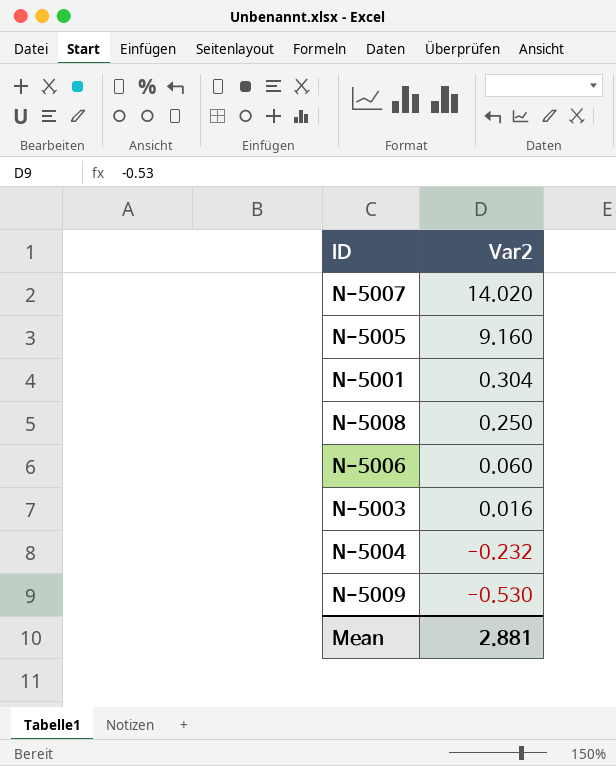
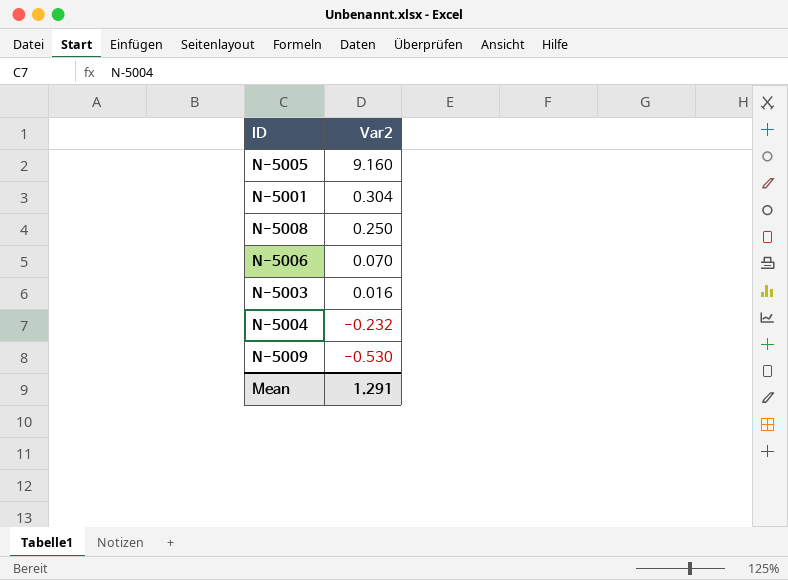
row N-5007: 14.020 -> none
N-5006 | Var2: 0.060 -> 0.070
Mean | Var2: 2.881 -> 1.291

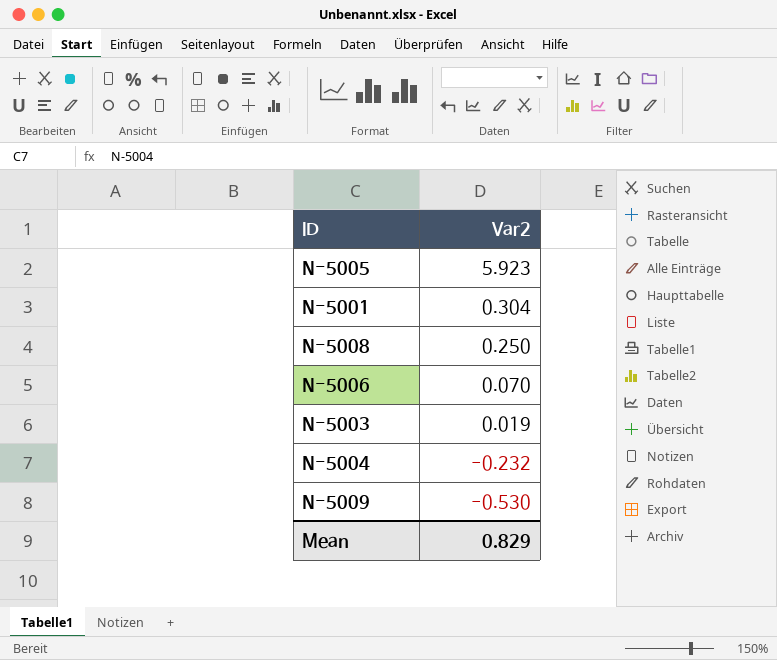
N-5005 | Var2: 9.160 -> 5.923
N-5003 | Var2: 0.016 -> 0.019
Mean | Var2: 1.291 -> 0.829

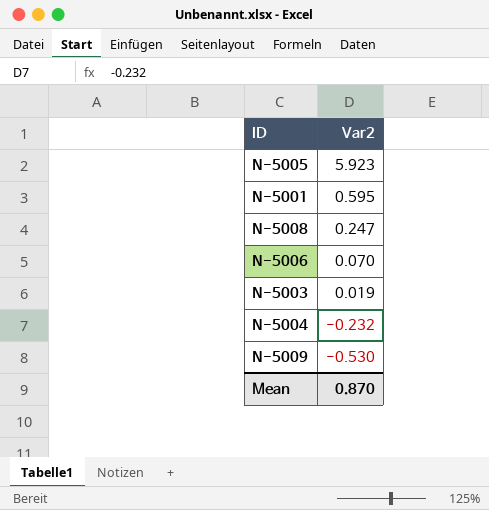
N-5001 | Var2: 0.304 -> 0.595
N-5008 | Var2: 0.250 -> 0.247
Mean | Var2: 0.829 -> 0.870

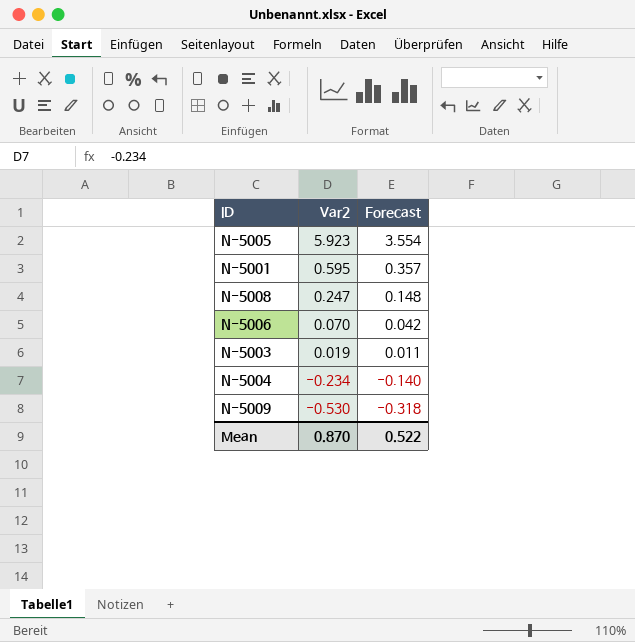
column Forecast | formula: none -> [Var2] * 0.6
N-5004 | Var2: -0.232 -> -0.234

